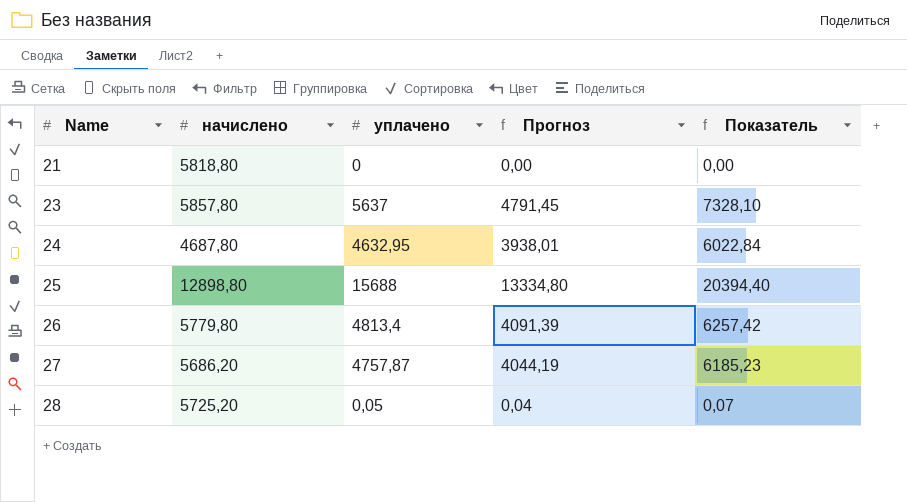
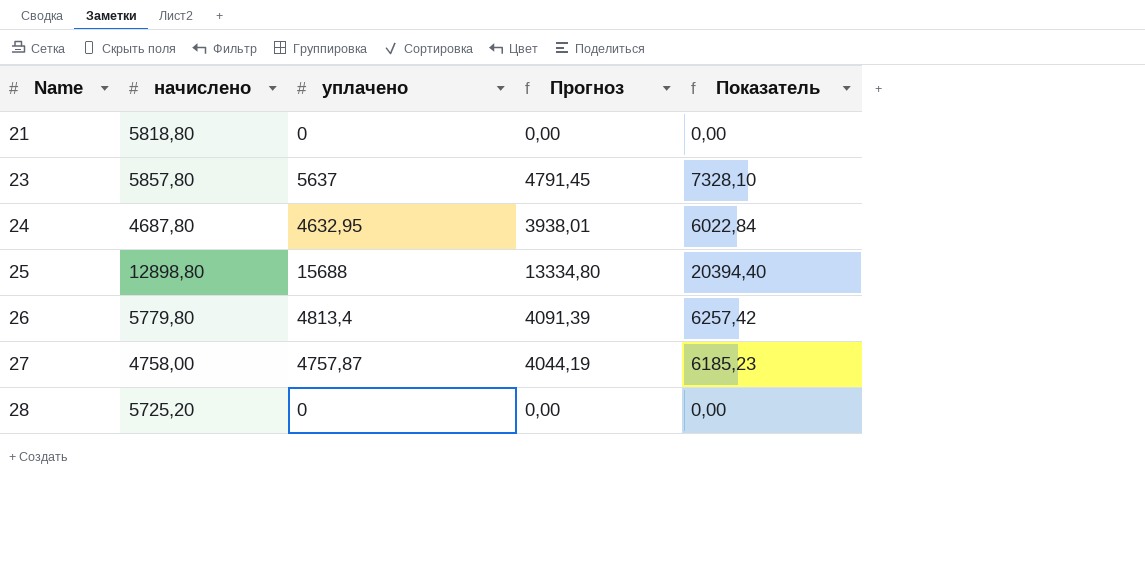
27 | начислено: 5686,20 -> 4758,00
28 | уплачено: 0,05 -> 0
28 | Прогноз: 0,04 -> 0,00
28 | Показатель: 0,07 -> 0,00

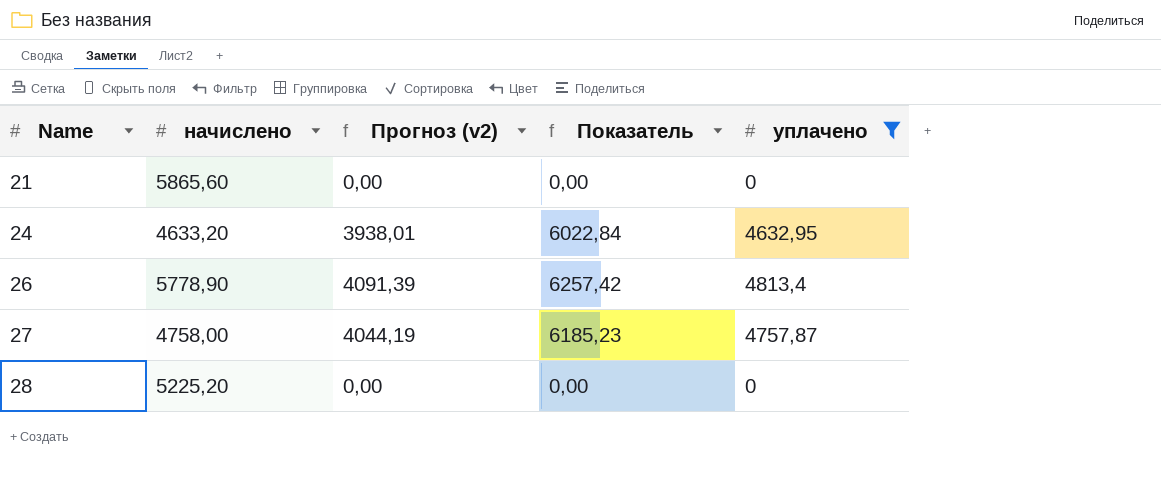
filter: none -> уплачено <= 4813,4
column name: Прогноз -> Прогноз (v2)
column уплачено | position: 3 -> 5
21 | начислено: 5818,80 -> 5865,60
24 | начислено: 4687,80 -> 4633,20
26 | начислено: 5779,80 -> 5778,90
28 | начислено: 5725,20 -> 5225,20

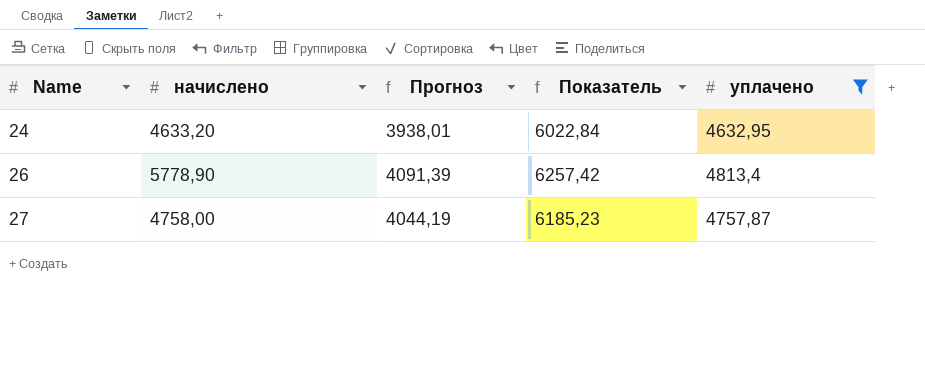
column name: Прогноз (v2) -> Прогноз
row 21: 5865,60 | 0,00 | 0,00 | 0 -> none
row 28: 5225,20 | 0,00 | 0,00 | 0 -> none

